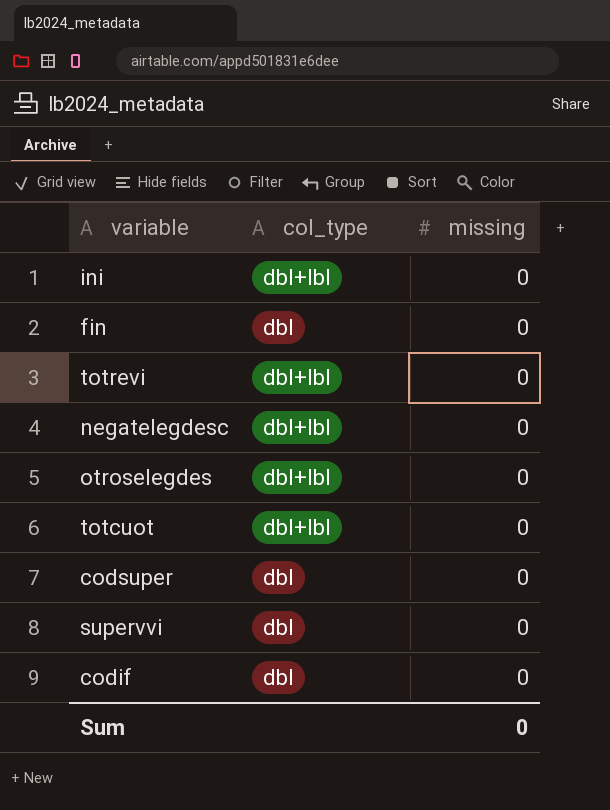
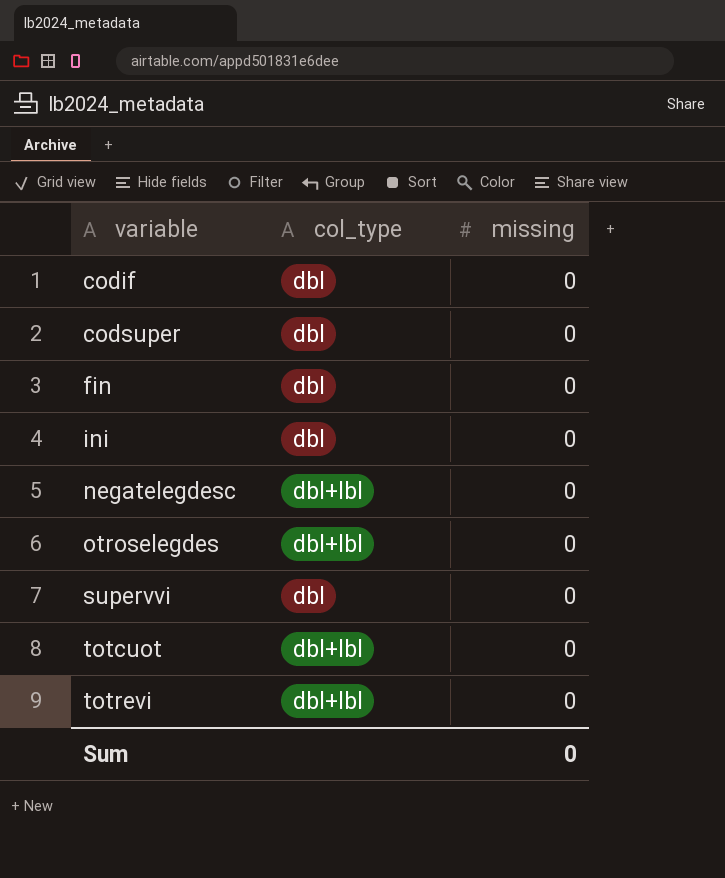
row order: none -> variable ascending
ini | col_type: dbl+lbl -> dbl

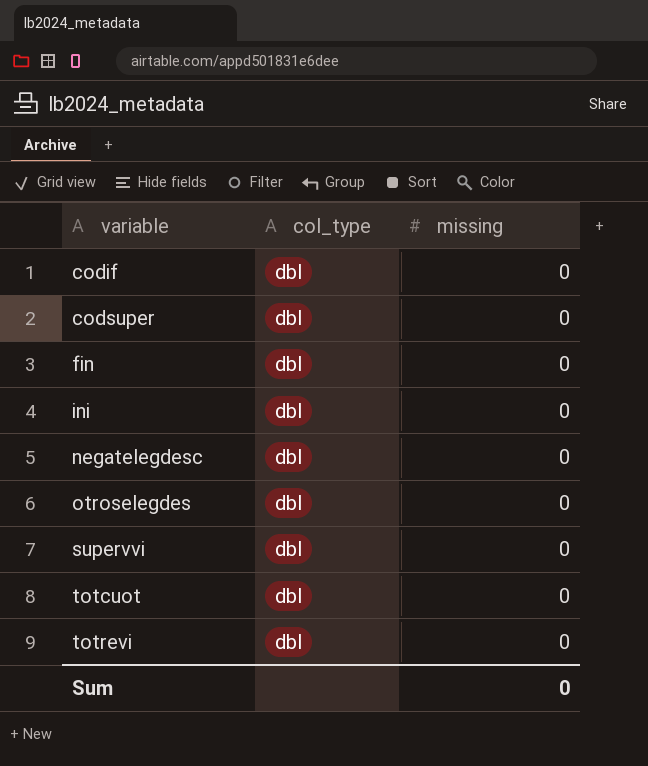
negatelegdesc | col_type: dbl+lbl -> dbl
otroselegdes | col_type: dbl+lbl -> dbl
totcuot | col_type: dbl+lbl -> dbl
totrevi | col_type: dbl+lbl -> dbl

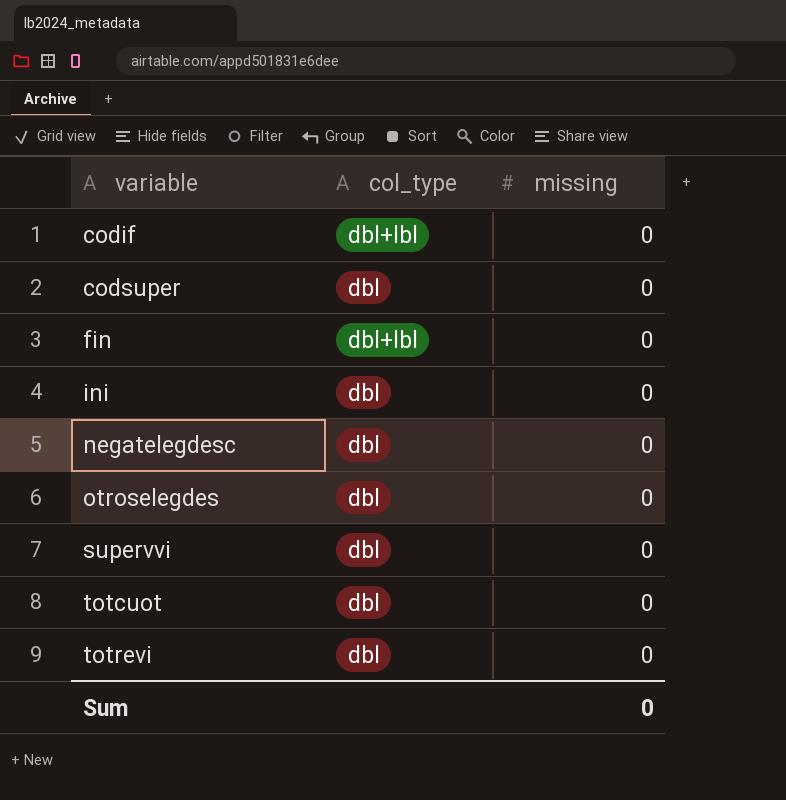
codif | col_type: dbl -> dbl+lbl
fin | col_type: dbl -> dbl+lbl

